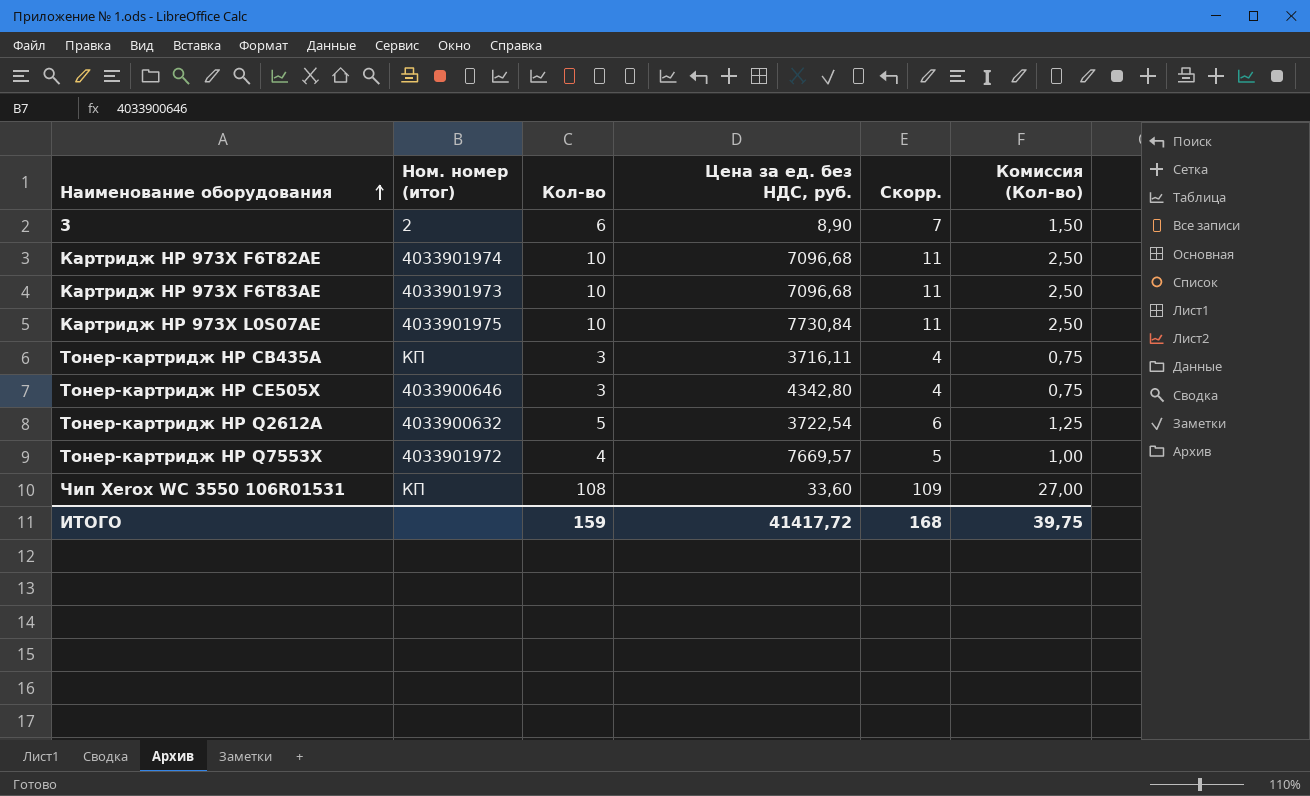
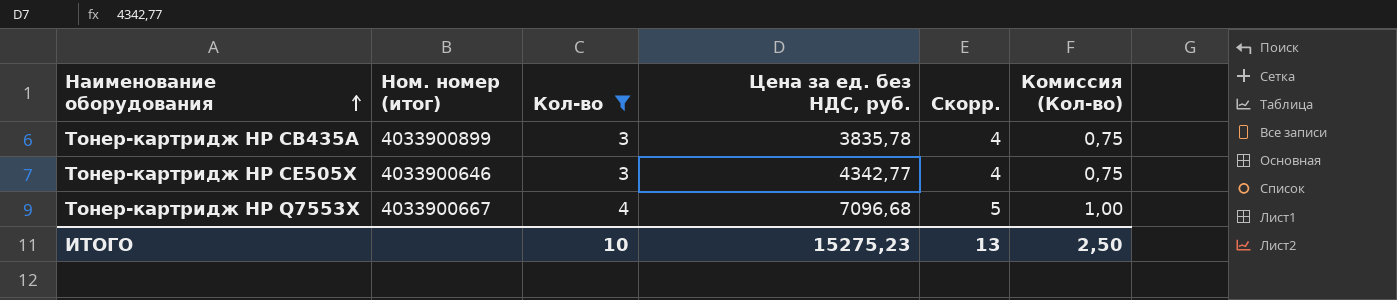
filter: none -> Кол-во <= 4
Тонер-картридж НР CB435A | Ном. номер (итог): КП -> 4033900899
Тонер-картридж НР CB435A | Цена за ед. без НДС, руб.: 3716,11 -> 3835,78
Тонер-картридж НР CE505X | Цена за ед. без НДС, руб.: 4342,80 -> 4342,77
Тонер-картридж НР Q7553X | Ном. номер (итог): 4033901972 -> 4033900667
Тонер-картридж НР Q7553X | Цена за ед. без НДС, руб.: 7669,57 -> 7096,68
ИТОГО | Кол-во: 159 -> 10
ИТОГО | Цена за ед. без НДС, руб.: 41417,72 -> 15275,23
ИТОГО | Скорр.: 168 -> 13
ИТОГО | Комиссия (Кол-во): 39,75 -> 2,50

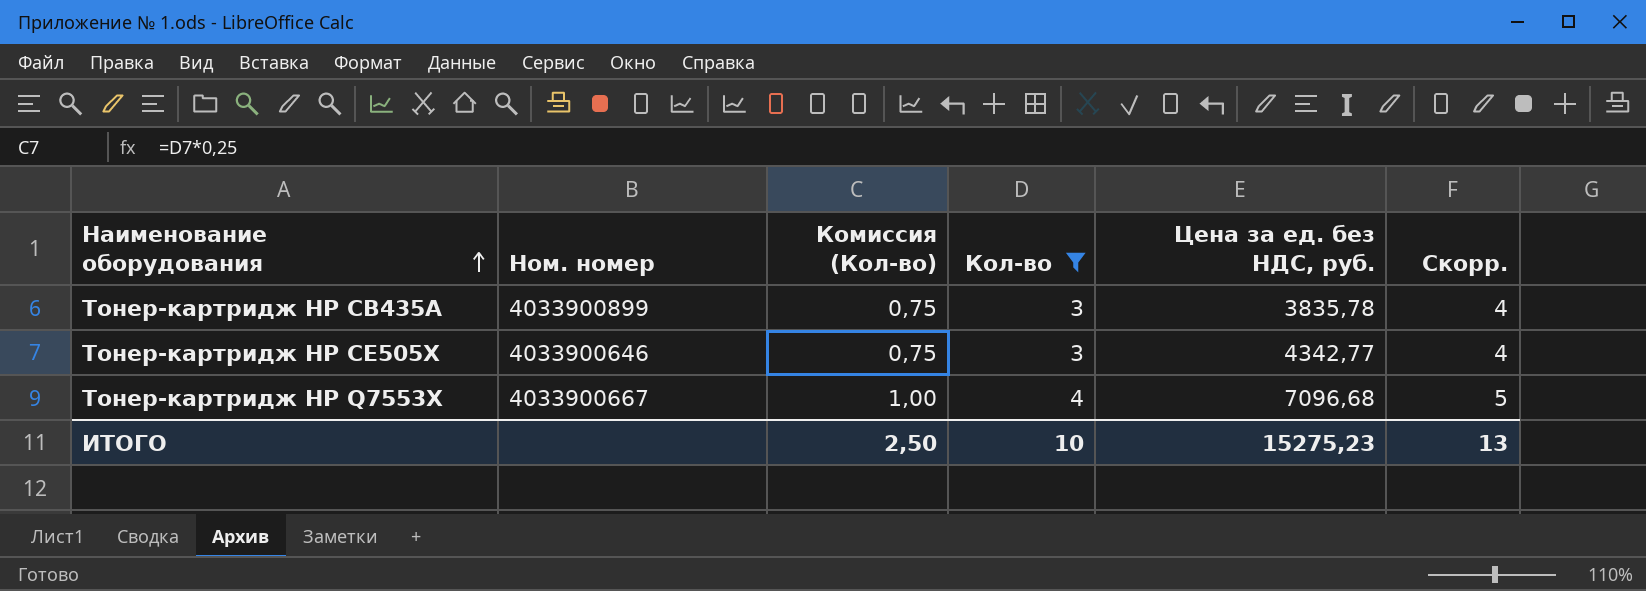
column name: Ном. номер (итог) -> Ном. номер
column Комиссия (Кол-во) | position: 6 -> 3

